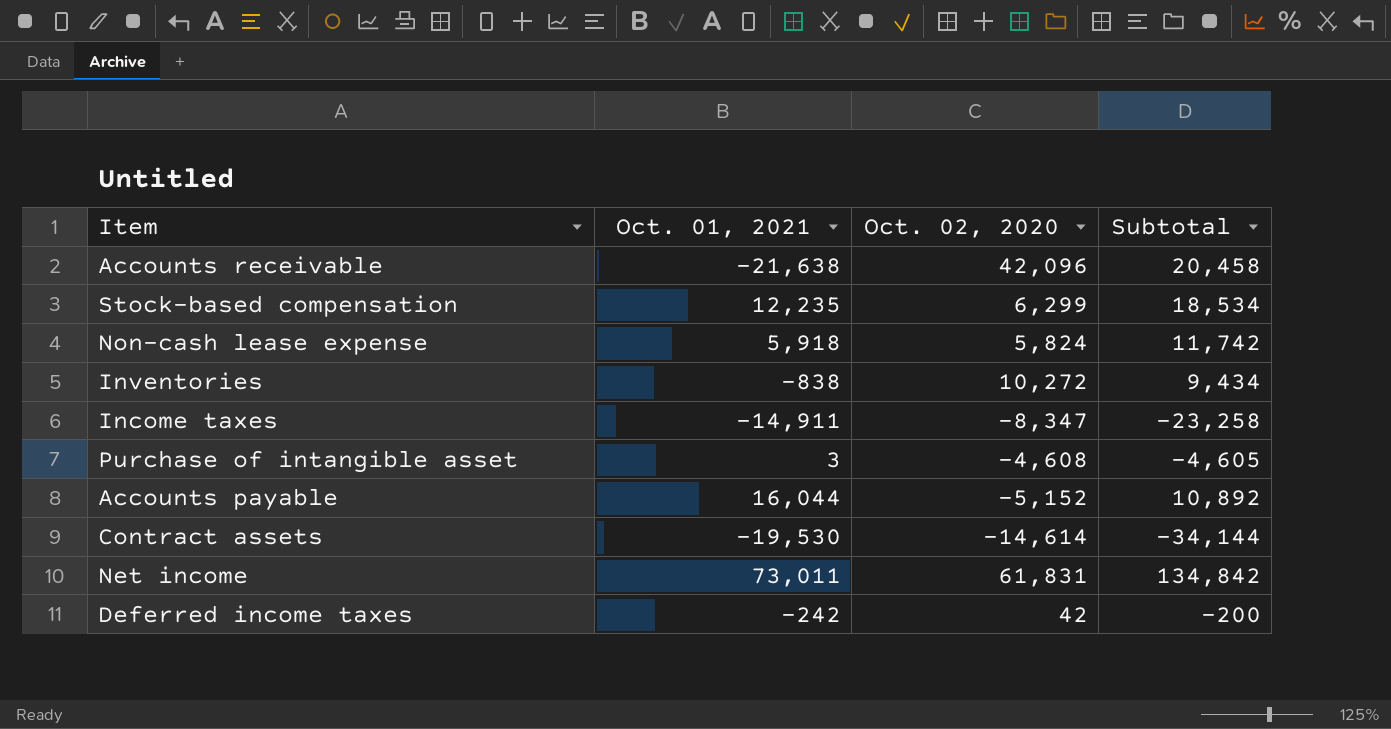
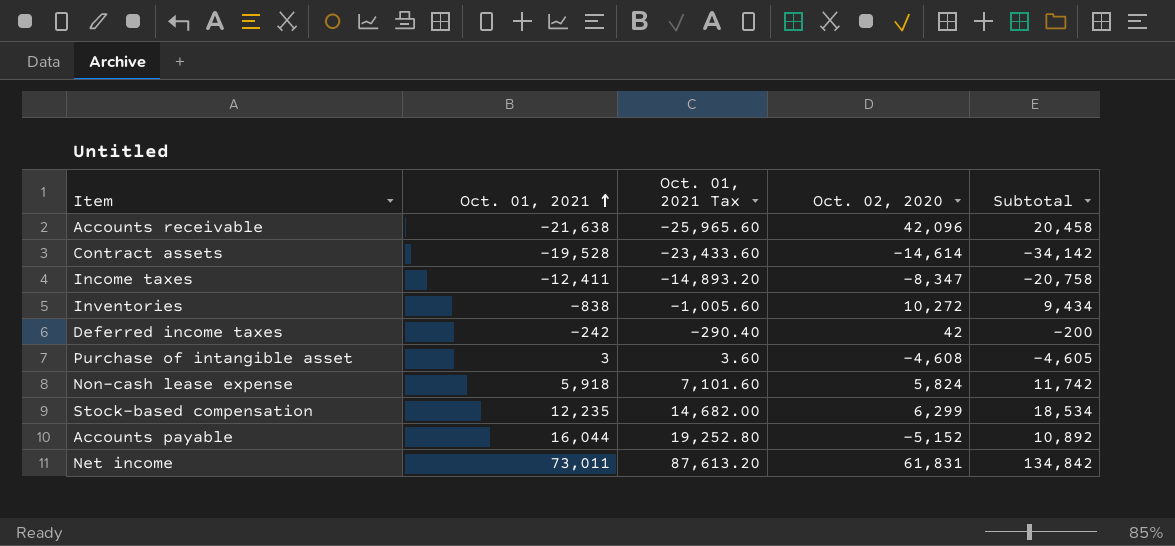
row order: none -> Oct. 01, 2021 ascending
column Oct. 01, 2021 Tax | formula: none -> [Oct. 01, 2021] * 1.2
Contract assets | Oct. 01, 2021: -19,530 -> -19,528
Contract assets | Subtotal: -34,144 -> -34,142
Income taxes | Oct. 01, 2021: -14,911 -> -12,411
Income taxes | Subtotal: -23,258 -> -20,758

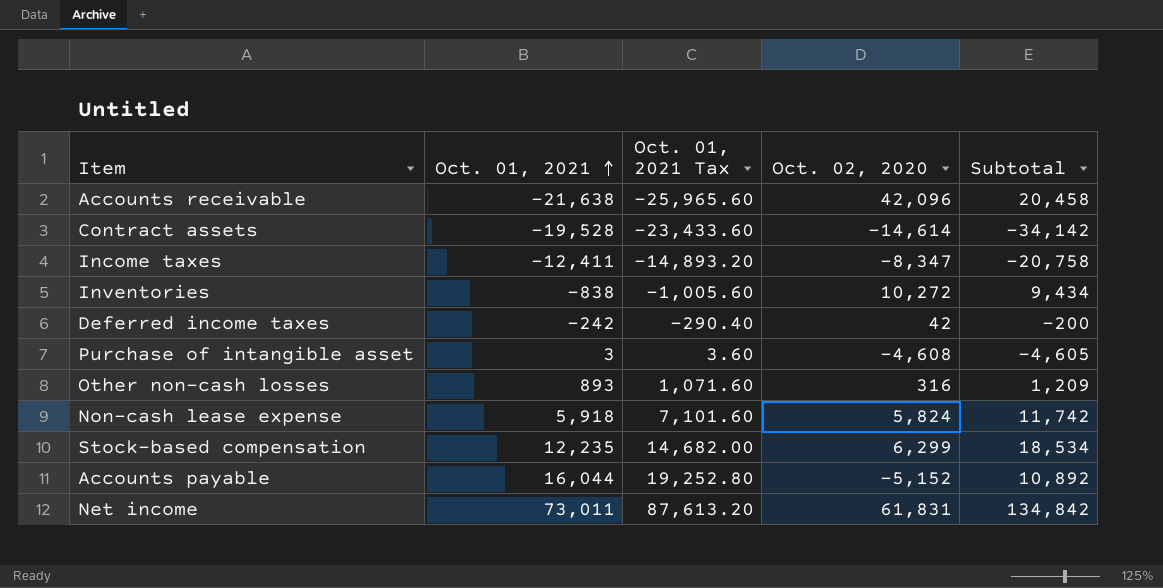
row Other non-cash losses: none -> 893 | 1,071.60 | 316 | 1,209

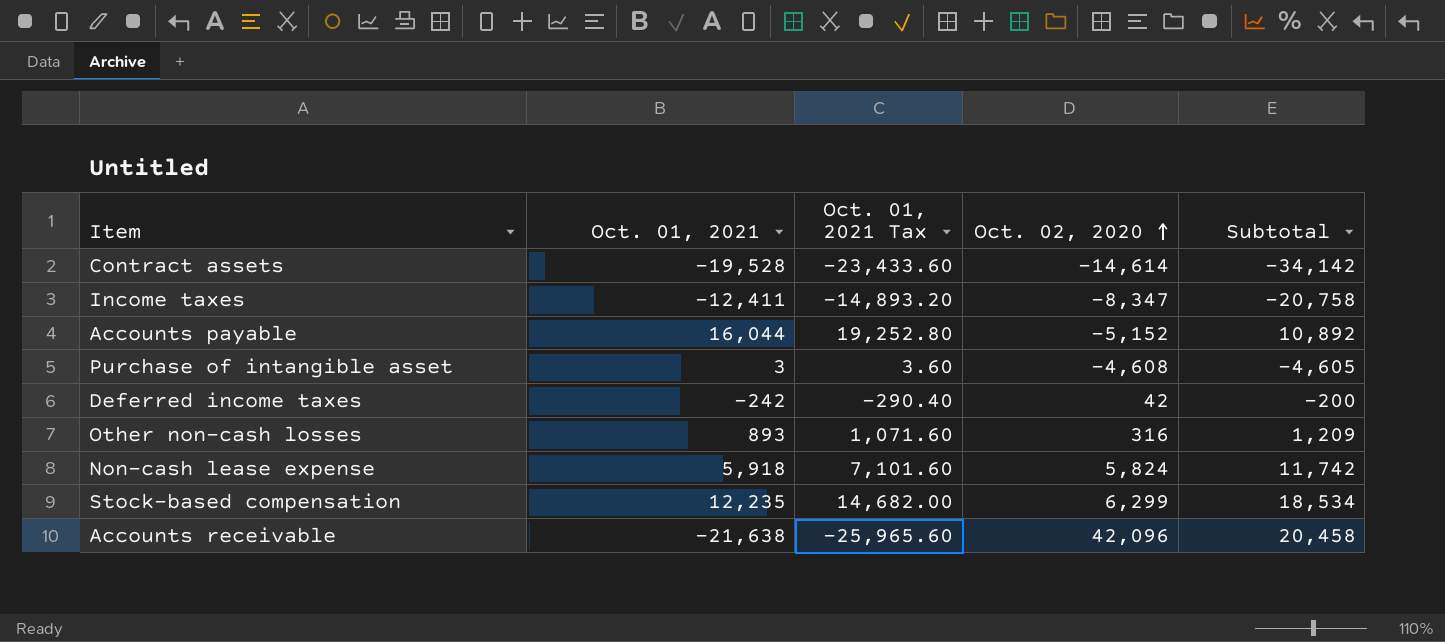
row order: Oct. 01, 2021 ascending -> Oct. 02, 2020 ascending
row Inventories: -838 | -1,005.60 | 10,272 | 9,434 -> none
row Net income: 73,011 | 87,613.20 | 61,831 | 134,842 -> none

